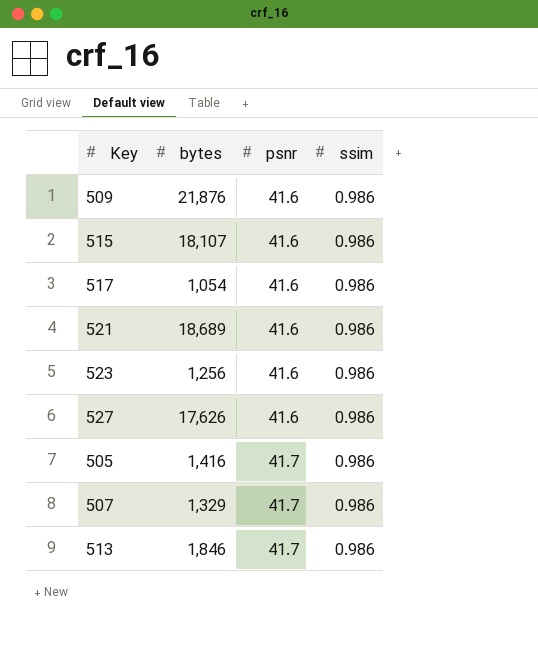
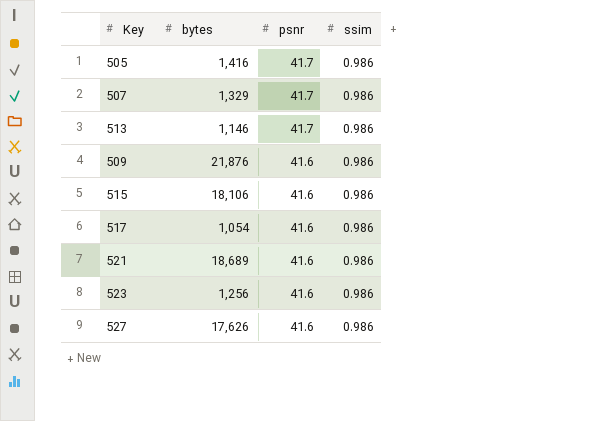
row order: psnr ascending -> psnr descending
513 | bytes: 1,846 -> 1,146
515 | bytes: 18,107 -> 18,106

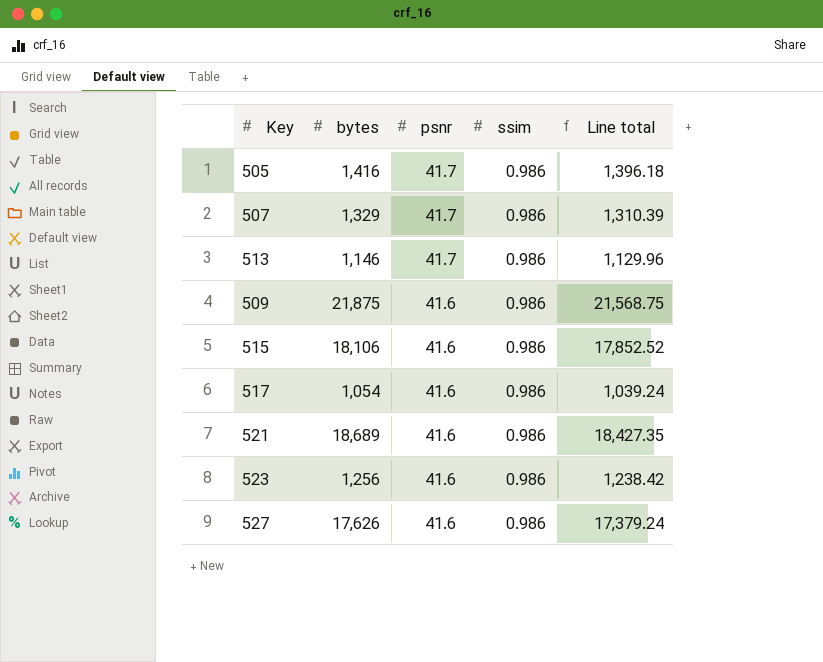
column Line total | formula: none -> [bytes] * [ssim]
509 | bytes: 21,876 -> 21,875

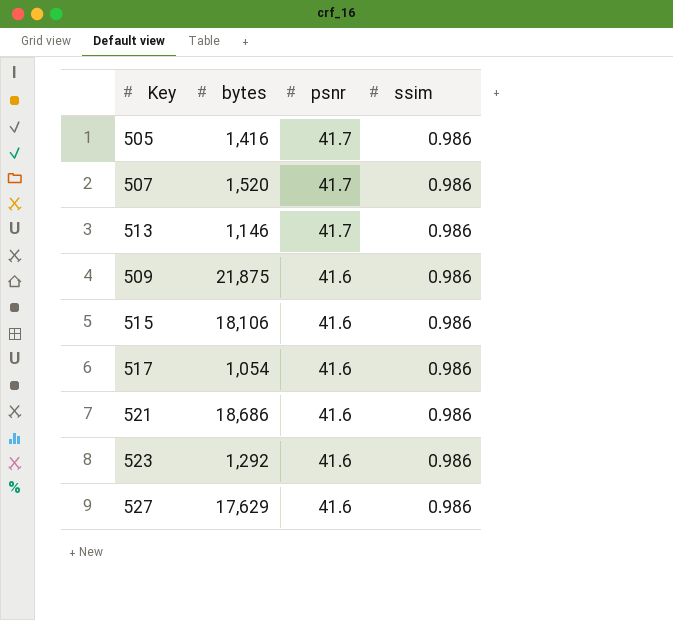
column Line total | formula: [bytes] * [ssim] -> none
507 | bytes: 1,329 -> 1,520
521 | bytes: 18,689 -> 18,686
523 | bytes: 1,256 -> 1,292
527 | bytes: 17,626 -> 17,629

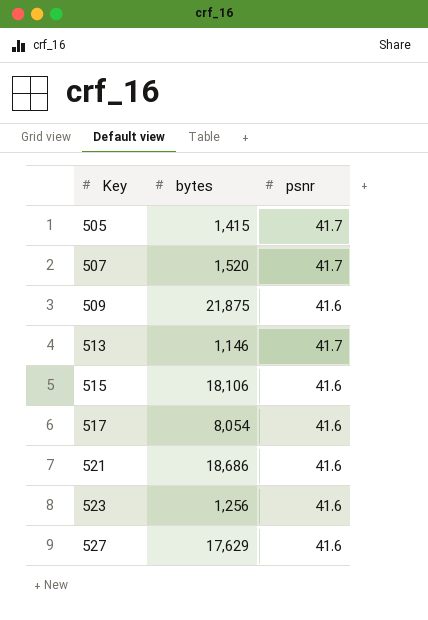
row order: psnr descending -> Key ascending
column ssim | position: 4 -> none
505 | bytes: 1,416 -> 1,415
517 | bytes: 1,054 -> 8,054
523 | bytes: 1,292 -> 1,256

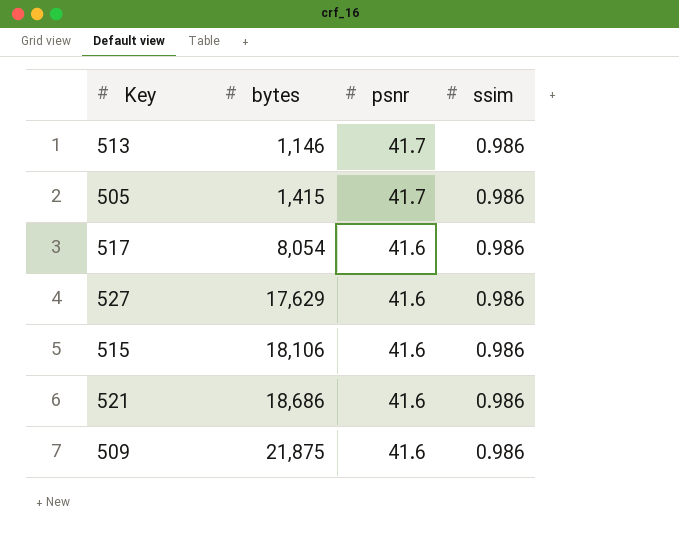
row order: Key ascending -> bytes ascending
column ssim | position: none -> 4
row 507: 1,520 | 41.7 -> none
row 523: 1,256 | 41.6 -> none

